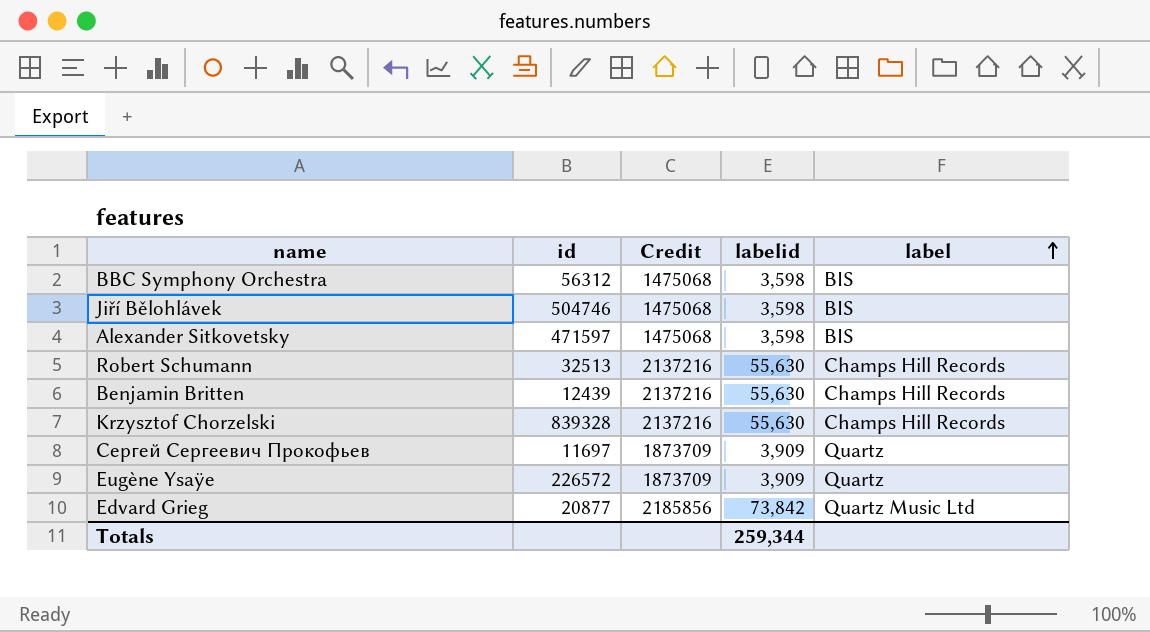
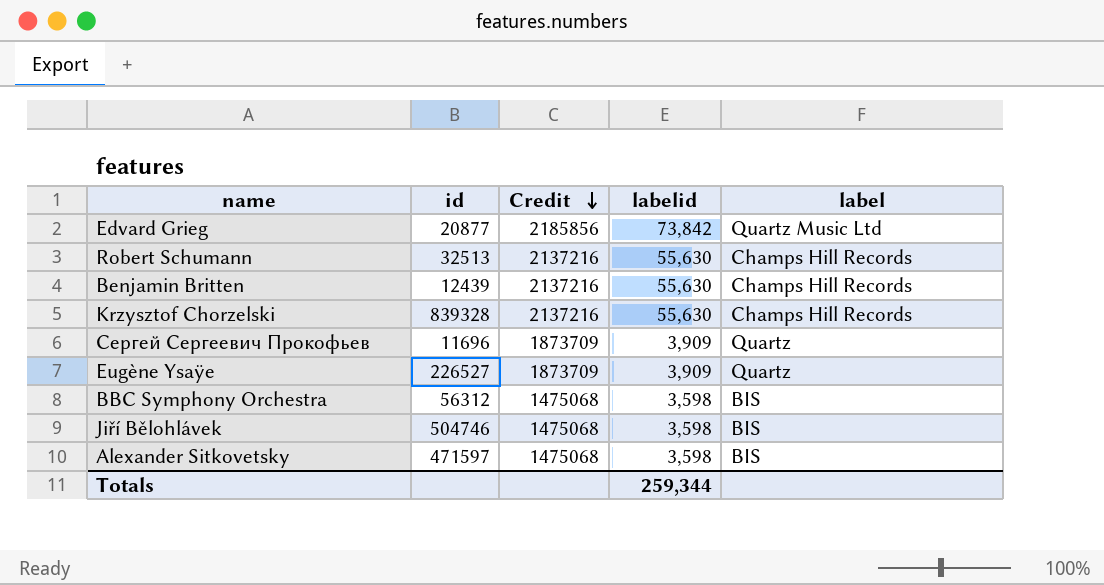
row order: label ascending -> Credit descending
Сергей Сергеевич Прокофьев | id: 11697 -> 11696
Eugène Ysaÿe | id: 226572 -> 226527

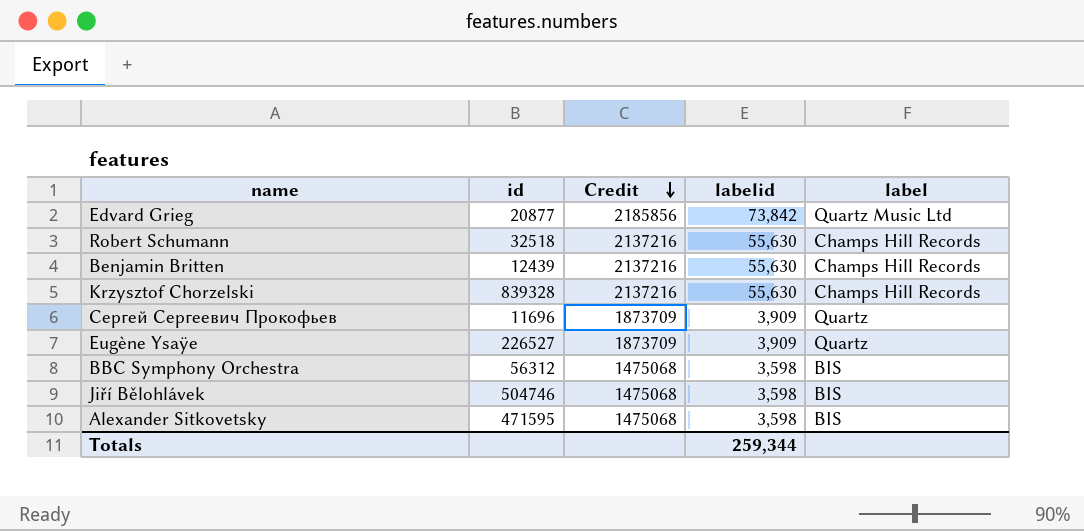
Robert Schumann | id: 32513 -> 32518
Alexander Sitkovetsky | id: 471597 -> 471595

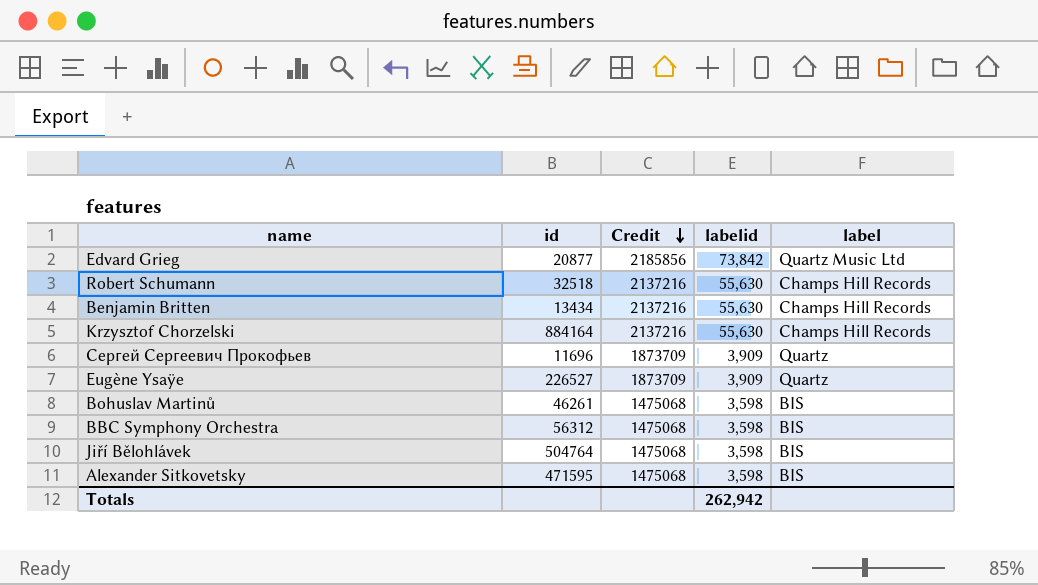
Benjamin Britten | id: 12439 -> 13434
Krzysztof Chorzelski | id: 839328 -> 884164
row Bohuslav Martinů: none -> 46261 | 1475068 | 3,598 | BIS
Jiří Bělohlávek | id: 504746 -> 504764
Totals | labelid: 259,344 -> 262,942

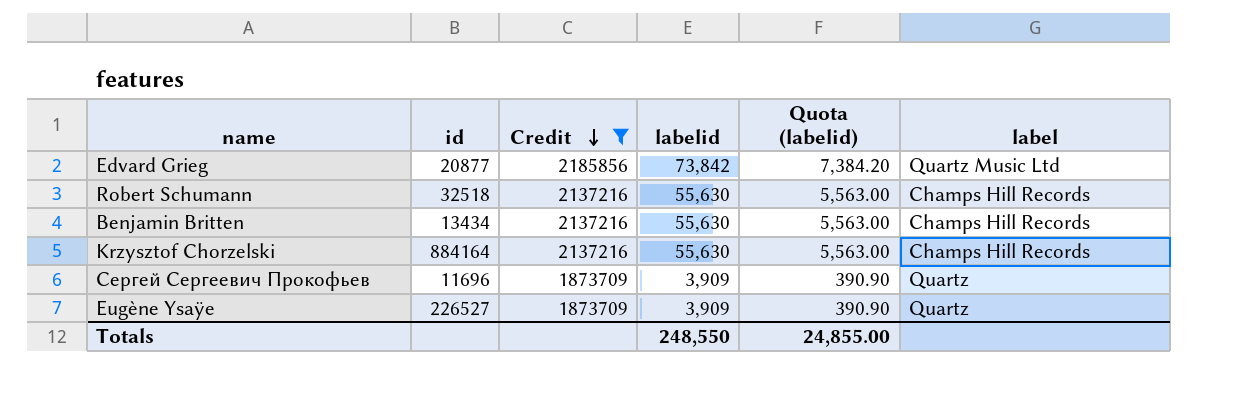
filter: none -> Credit != 1475068
column Quota (labelid) | formula: none -> [labelid] * 0.1
Totals | labelid: 262,942 -> 248,550

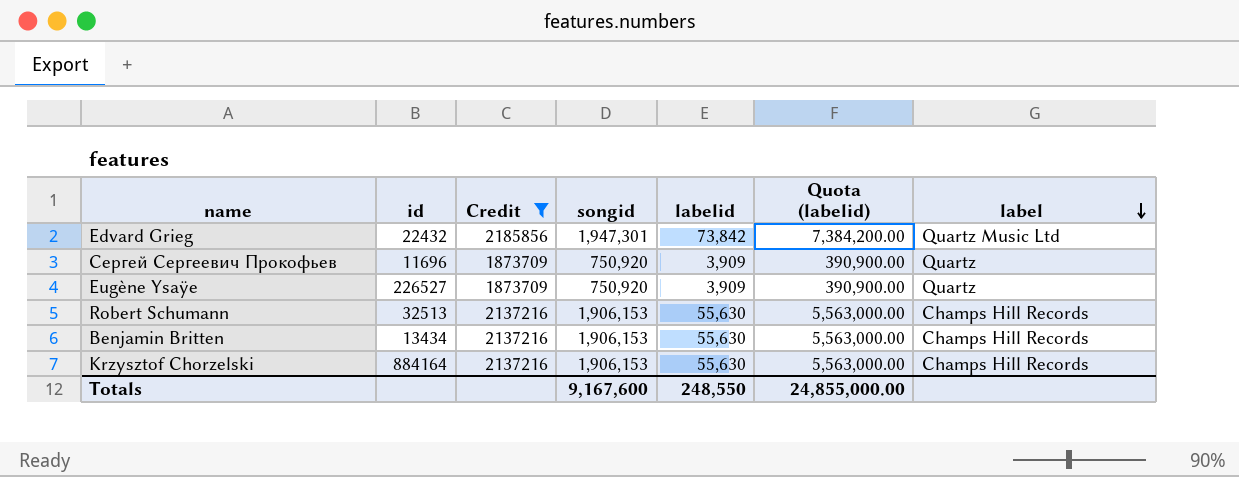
row order: Credit descending -> label descending
column songid | position: none -> 4
column Quota (labelid) | formula: [labelid] * 0.1 -> [labelid] * 100
Edvard Grieg | id: 20877 -> 22432
Robert Schumann | id: 32518 -> 32513
Totals | Quota (labelid): 24,855.00 -> 24,855,000.00

